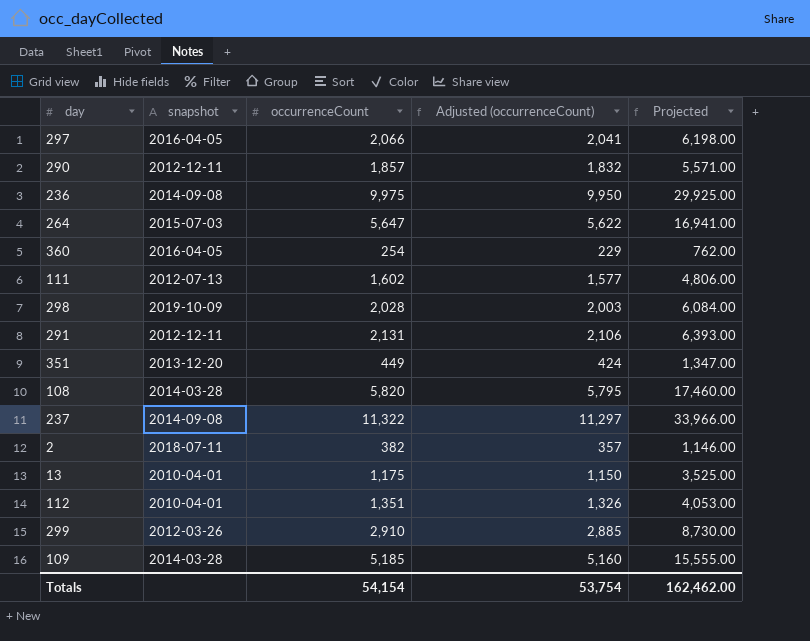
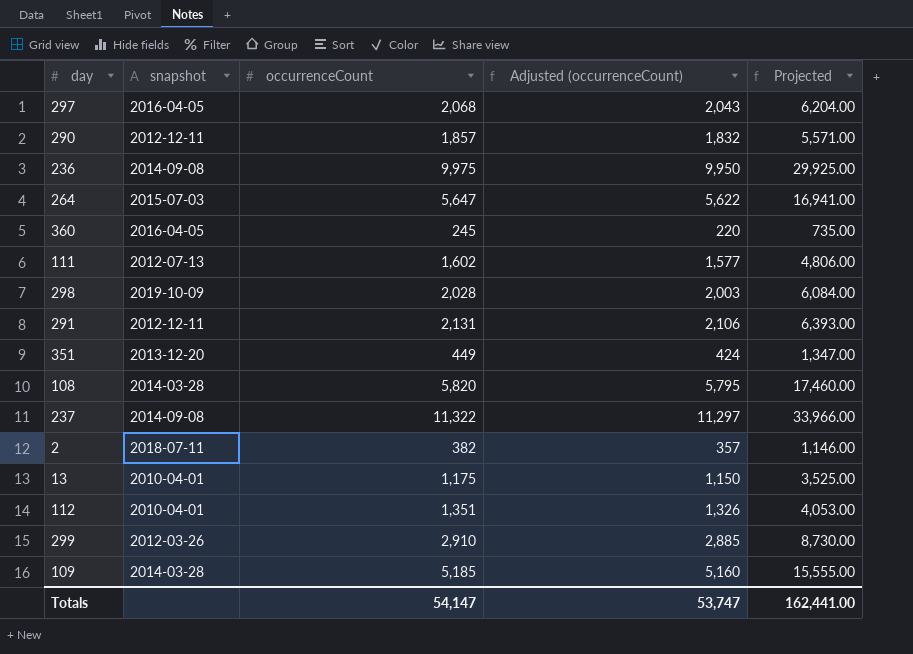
297 | occurrenceCount: 2,066 -> 2,068
297 | Adjusted (occurrenceCount): 2,041 -> 2,043
297 | Projected: 6,198.00 -> 6,204.00
360 | occurrenceCount: 254 -> 245
360 | Adjusted (occurrenceCount): 229 -> 220
360 | Projected: 762.00 -> 735.00
Totals | occurrenceCount: 54,154 -> 54,147
Totals | Adjusted (occurrenceCount): 53,754 -> 53,747
Totals | Projected: 162,462.00 -> 162,441.00

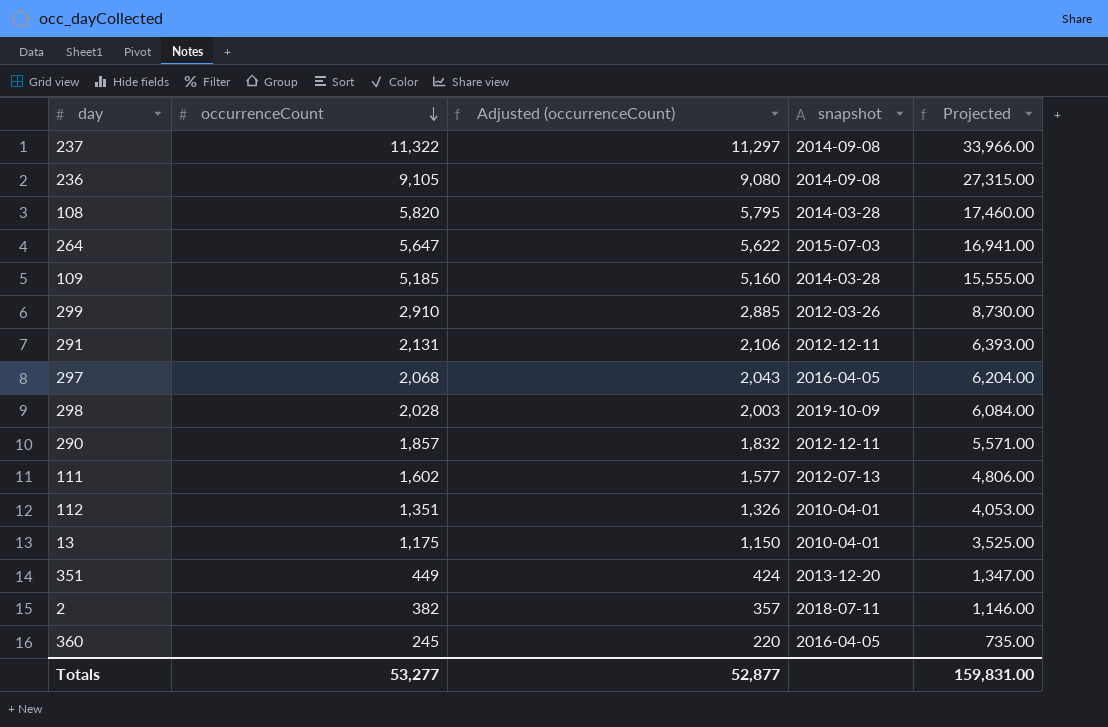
row order: none -> occurrenceCount descending
column snapshot | position: 2 -> 4
236 | occurrenceCount: 9,975 -> 9,105
236 | Adjusted (occurrenceCount): 9,950 -> 9,080
236 | Projected: 29,925.00 -> 27,315.00
Totals | occurrenceCount: 54,147 -> 53,277
Totals | Adjusted (occurrenceCount): 53,747 -> 52,877
Totals | Projected: 162,441.00 -> 159,831.00

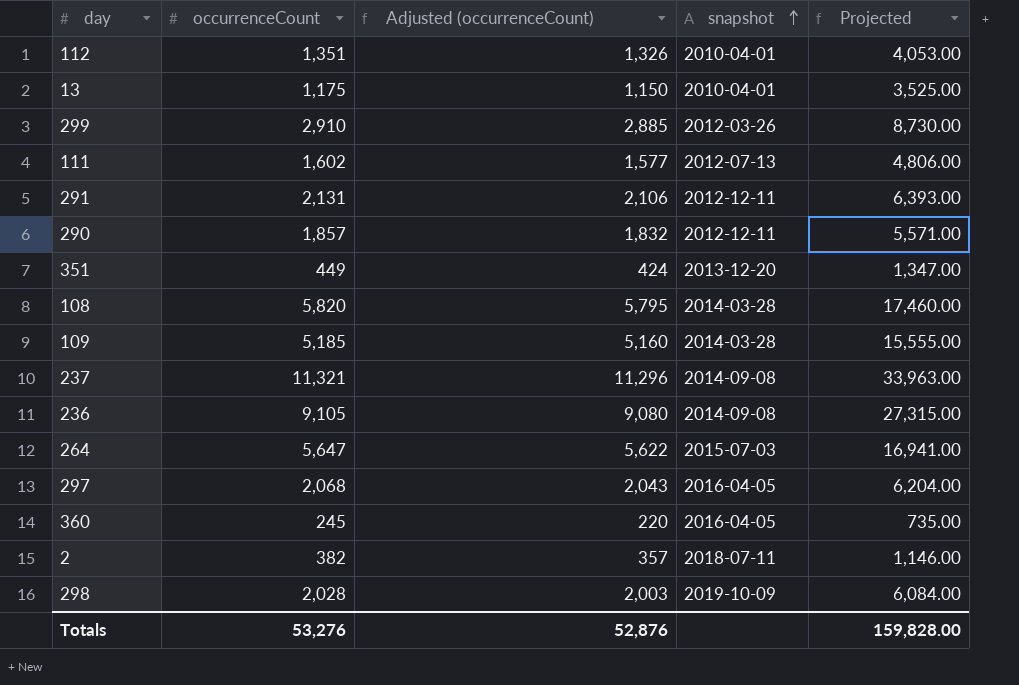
row order: occurrenceCount descending -> snapshot ascending
237 | occurrenceCount: 11,322 -> 11,321
237 | Adjusted (occurrenceCount): 11,297 -> 11,296
237 | Projected: 33,966.00 -> 33,963.00
Totals | occurrenceCount: 53,277 -> 53,276
Totals | Adjusted (occurrenceCount): 52,877 -> 52,876
Totals | Projected: 159,831.00 -> 159,828.00

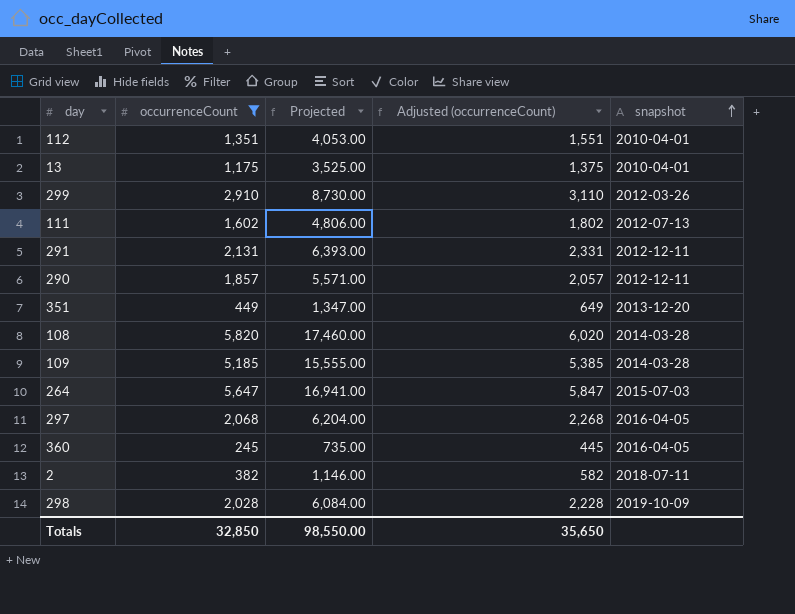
filter: none -> occurrenceCount <= 5,820
column Projected | position: 5 -> 3
column Adjusted (occurrenceCount) | formula: [occurrenceCount] - 25 -> [occurrenceCount] + 200
Totals | occurrenceCount: 53,276 -> 32,850
Totals | Projected: 159,828.00 -> 98,550.00
Totals | Adjusted (occurrenceCount): 52,876 -> 35,650

